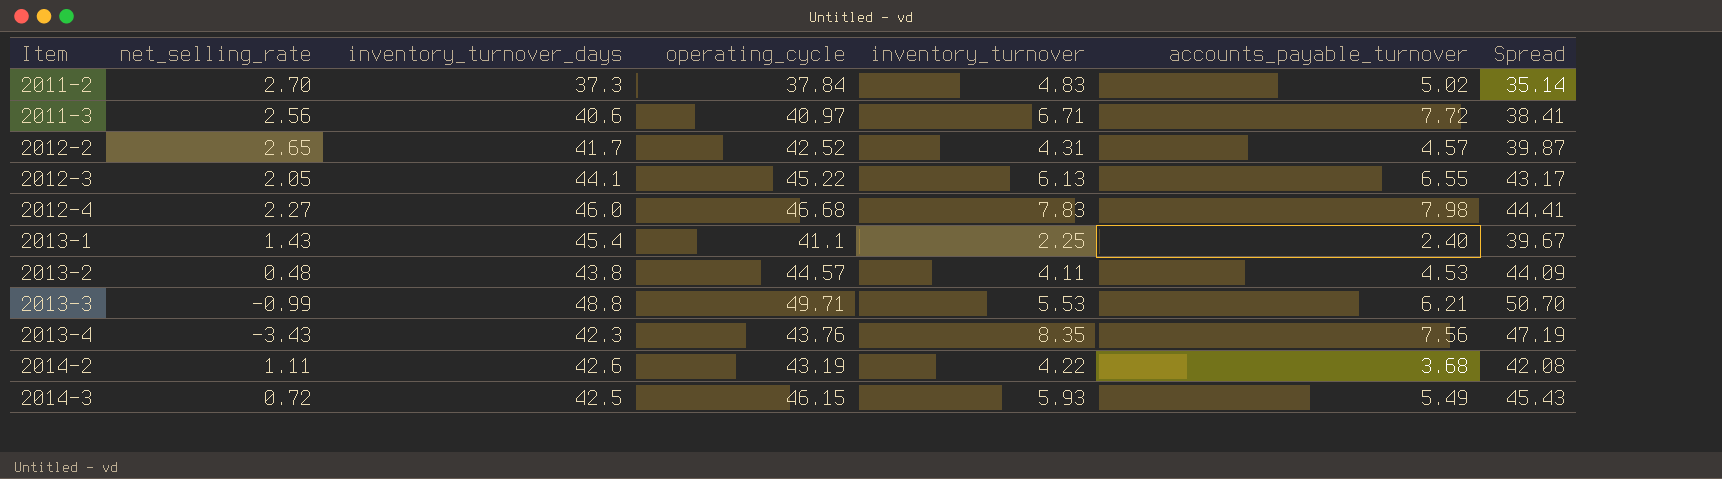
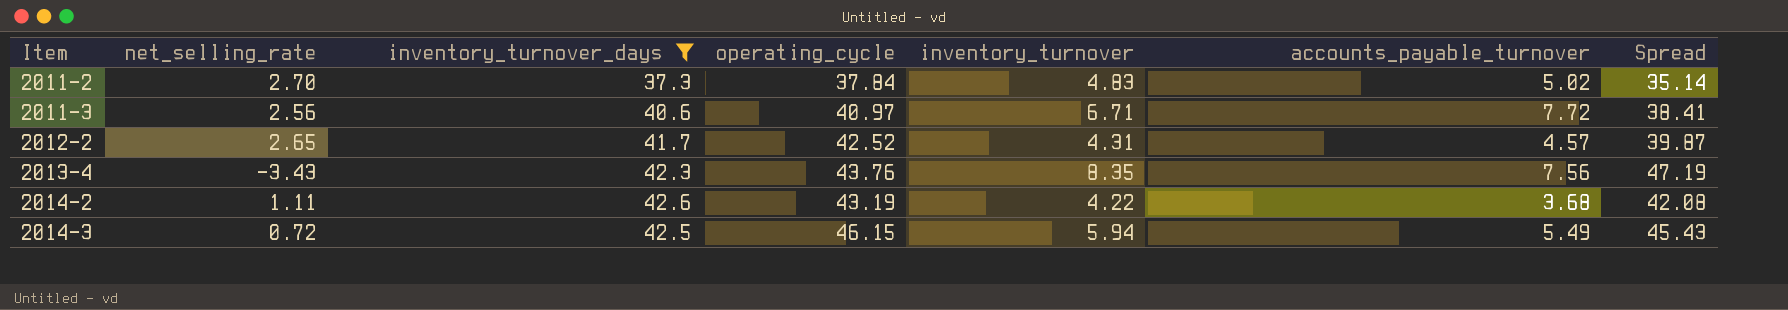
filter: none -> inventory_turnover_days <= 42.6
2014-3 | inventory_turnover: 5.93 -> 5.94

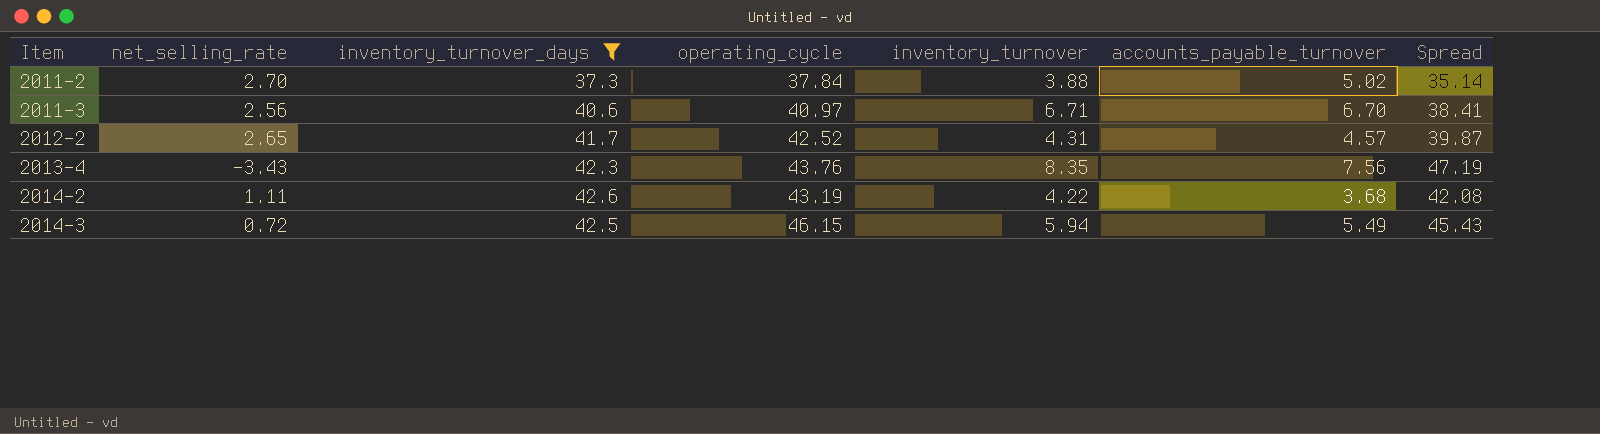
2011-2 | inventory_turnover: 4.83 -> 3.88
2011-3 | accounts_payable_turnover: 7.72 -> 6.70

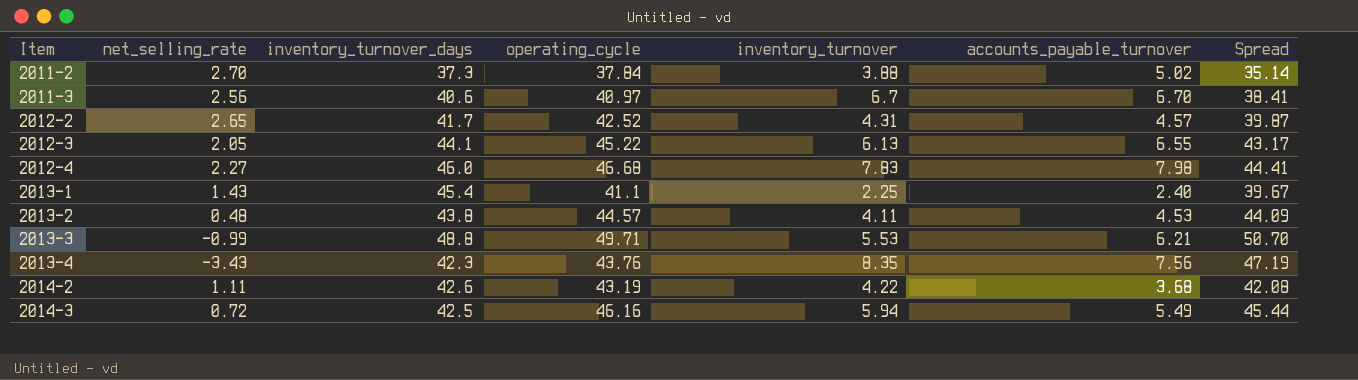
filter: inventory_turnover_days <= 42.6 -> none
2011-3 | inventory_turnover: 6.71 -> 6.7
2014-3 | operating_cycle: 46.15 -> 46.16
2014-3 | Spread: 45.43 -> 45.44

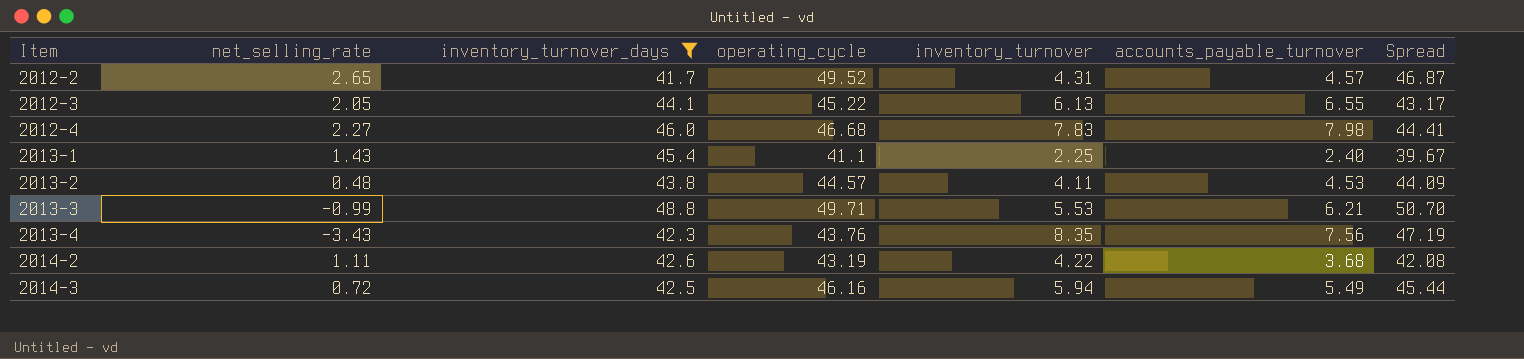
filter: none -> inventory_turnover_days >= 41.7
2012-2 | operating_cycle: 42.52 -> 49.52
2012-2 | Spread: 39.87 -> 46.87

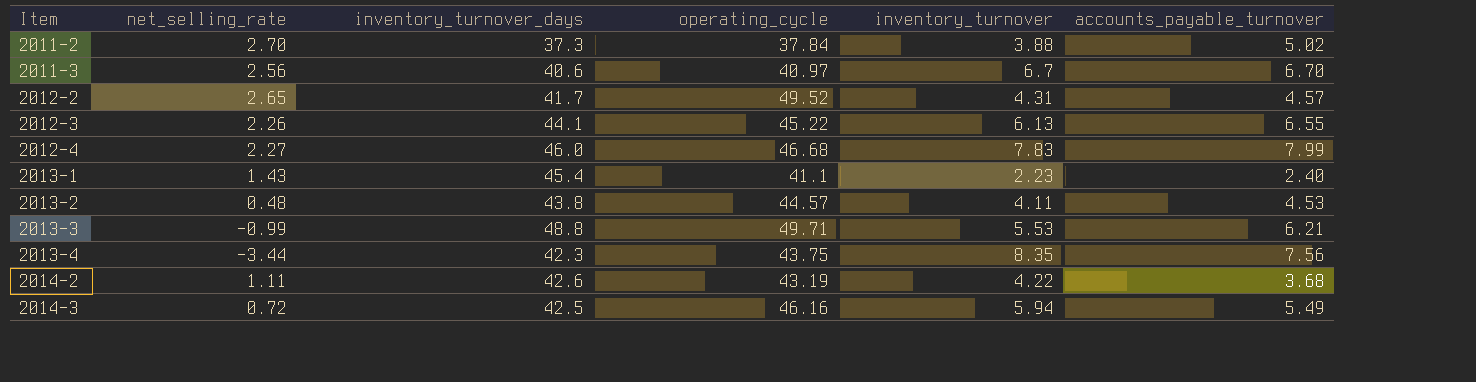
filter: inventory_turnover_days >= 41.7 -> none
column Spread | formula: [operating_cycle] - [net_selling_rate] -> none
2012-3 | net_selling_rate: 2.05 -> 2.26
2012-4 | accounts_payable_turnover: 7.98 -> 7.99
2013-1 | inventory_turnover: 2.25 -> 2.23
2013-4 | net_selling_rate: -3.43 -> -3.44
2013-4 | operating_cycle: 43.76 -> 43.75

